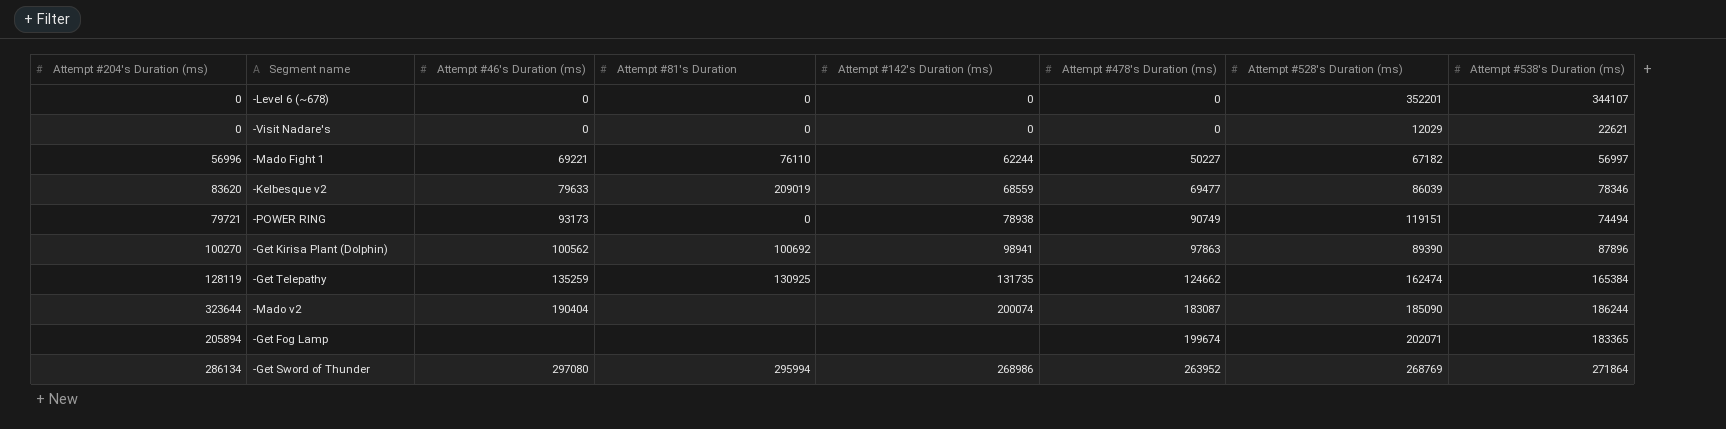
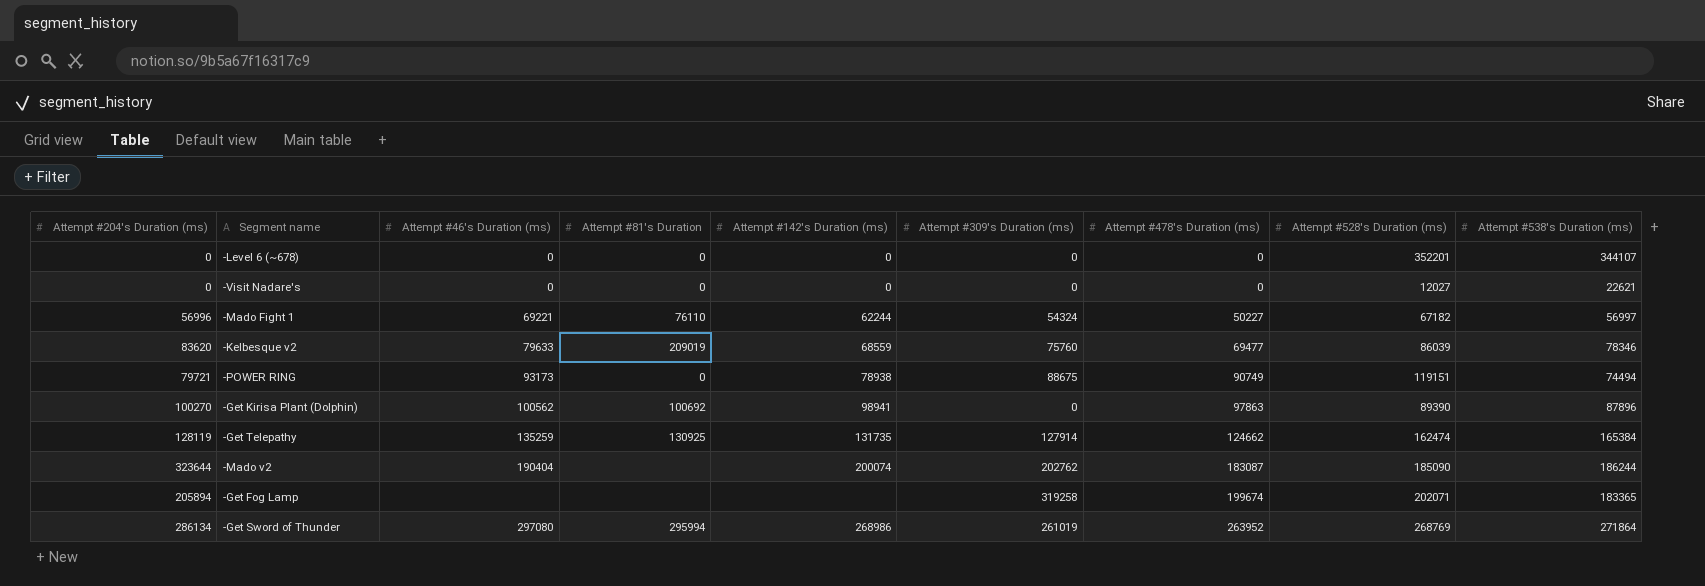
column Attempt #309's Duration (ms) | position: none -> 6
-Visit Nadare's | Attempt #528's Duration (ms): 12029 -> 12027

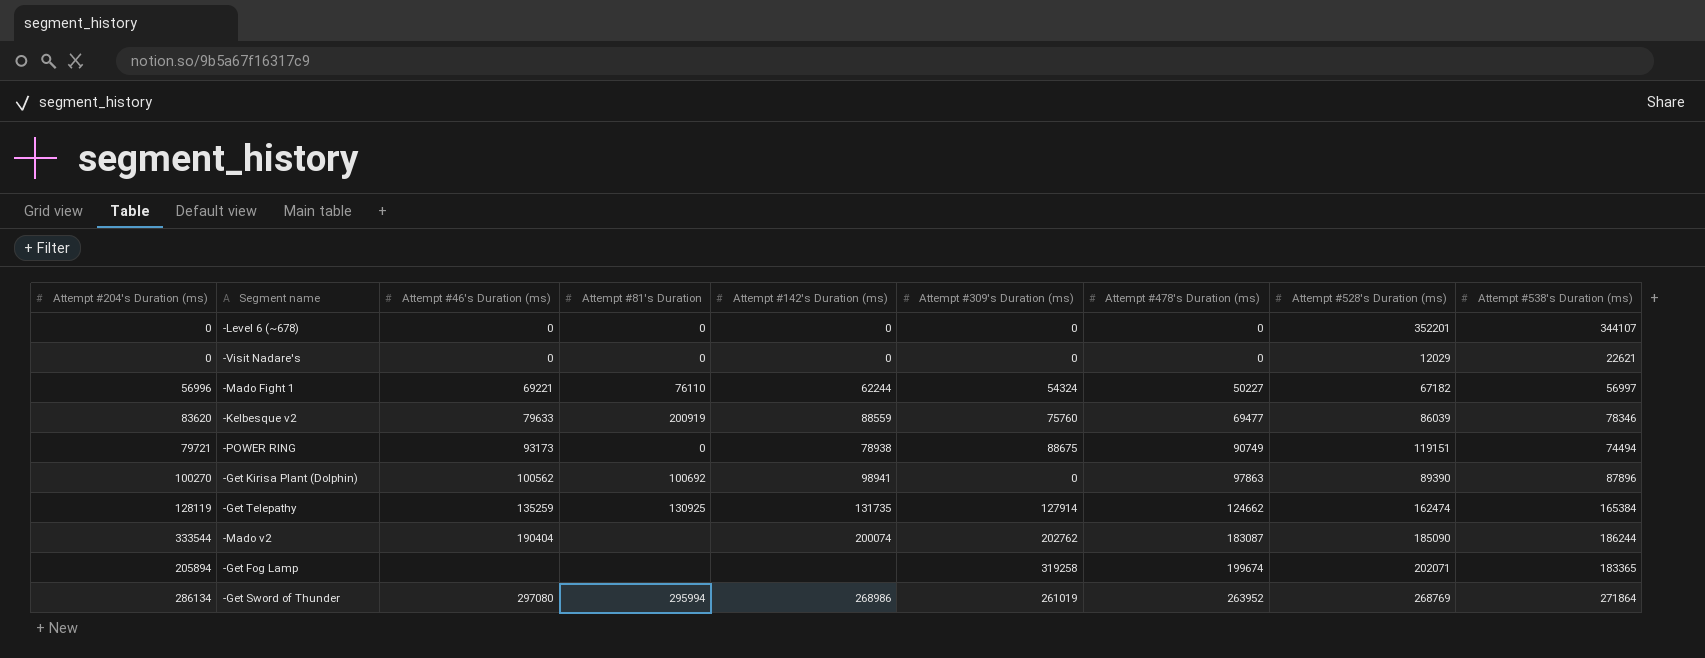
-Visit Nadare's | Attempt #528's Duration (ms): 12027 -> 12029
-Kelbesque v2 | Attempt #81's Duration: 209019 -> 200919
-Kelbesque v2 | Attempt #142's Duration (ms): 68559 -> 88559
-Mado v2 | Attempt #204's Duration (ms): 323644 -> 333544

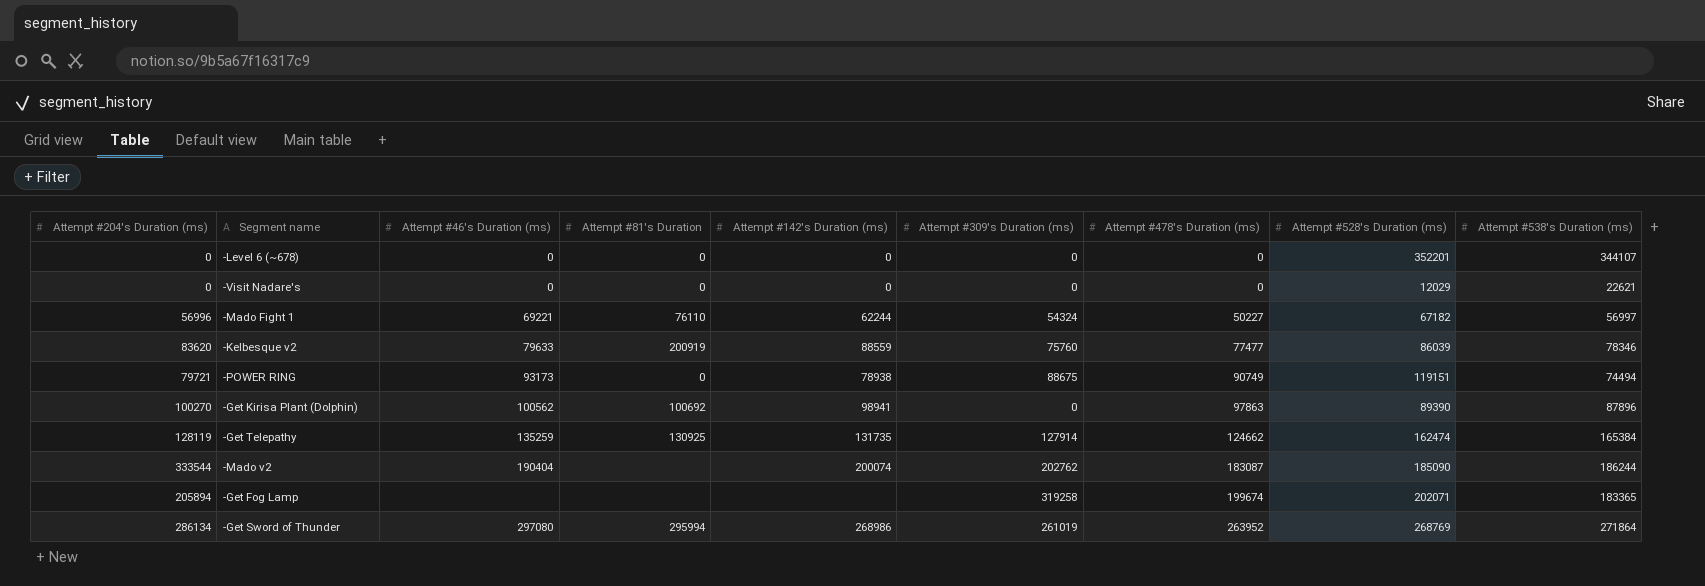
-Kelbesque v2 | Attempt #478's Duration (ms): 69477 -> 77477

